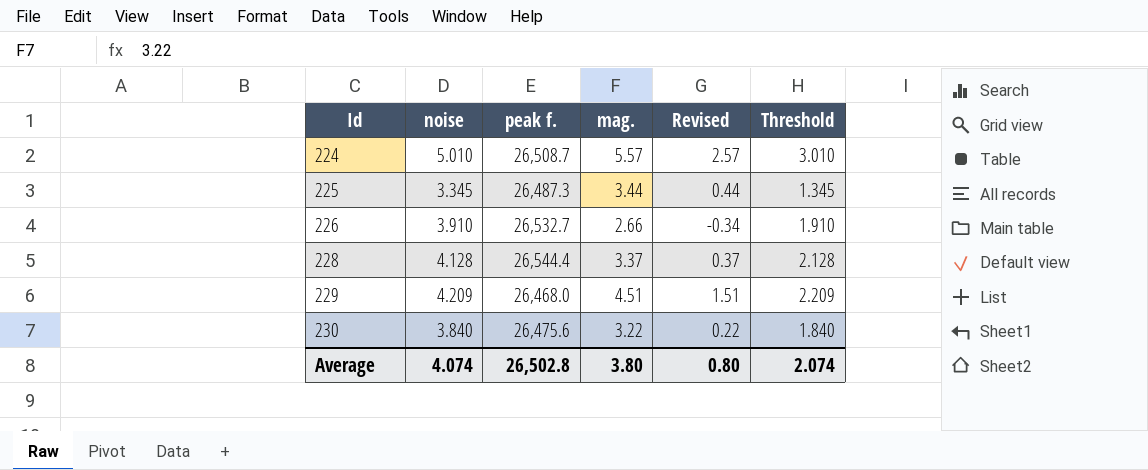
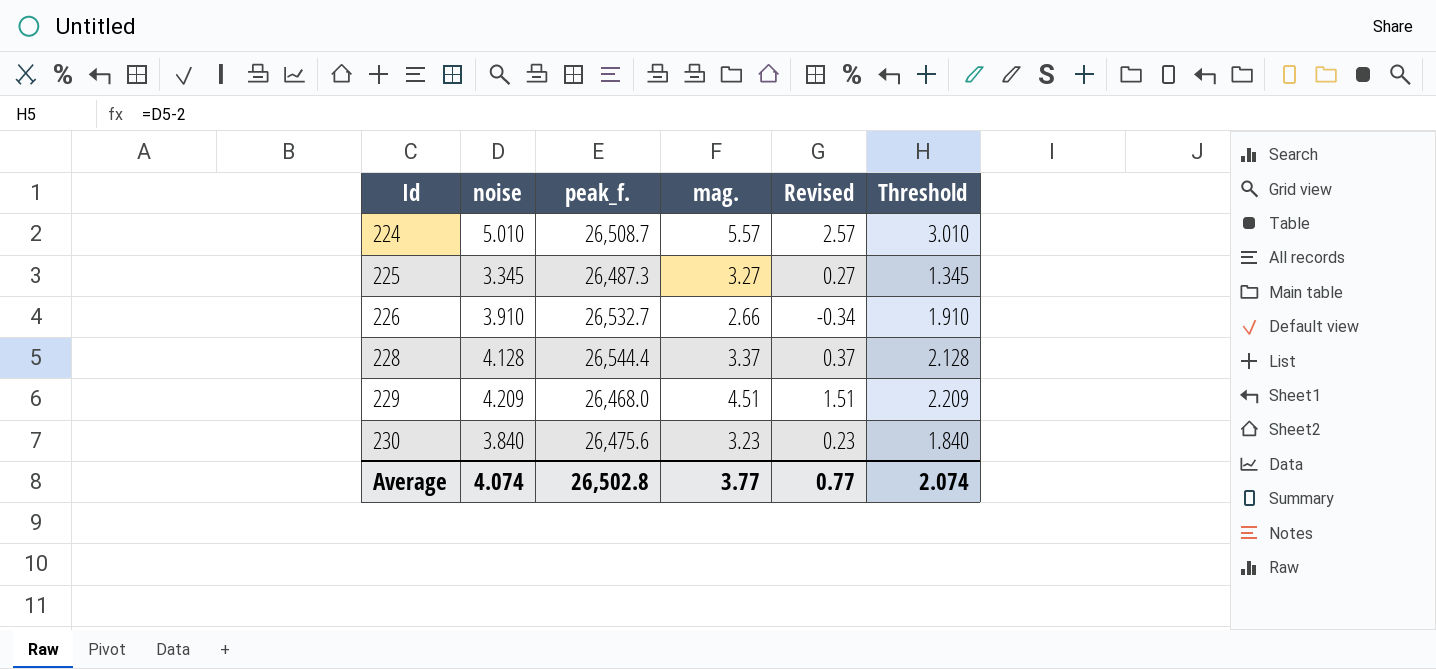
column name: peak f. -> peak_f.
225 | mag.: 3.44 -> 3.27
225 | Revised: 0.44 -> 0.27
230 | mag.: 3.22 -> 3.23
230 | Revised: 0.22 -> 0.23
Average | mag.: 3.80 -> 3.77
Average | Revised: 0.80 -> 0.77

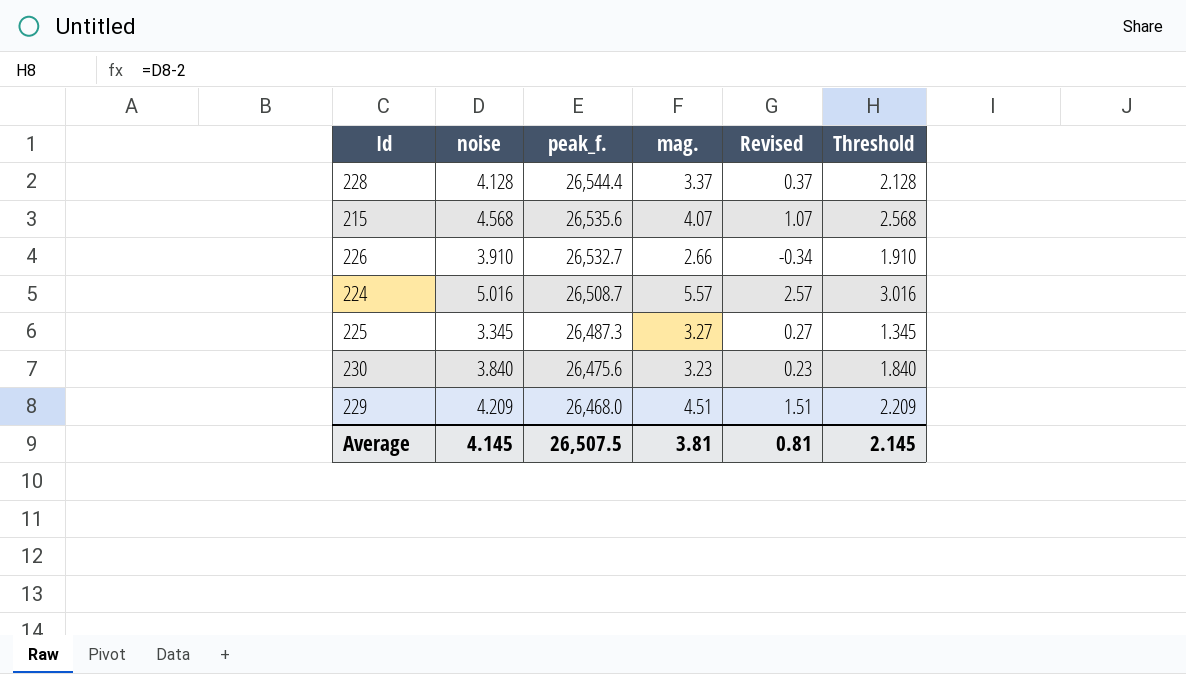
row order: Id ascending -> peak_f. descending
row 215: none -> 4.568 | 26,535.6 | 4.07 | 1.07 | 2.568
224 | noise: 5.010 -> 5.016
224 | Threshold: 3.010 -> 3.016
Average | noise: 4.074 -> 4.145
Average | peak_f.: 26,502.8 -> 26,507.5
Average | mag.: 3.77 -> 3.81
Average | Revised: 0.77 -> 0.81
Average | Threshold: 2.074 -> 2.145

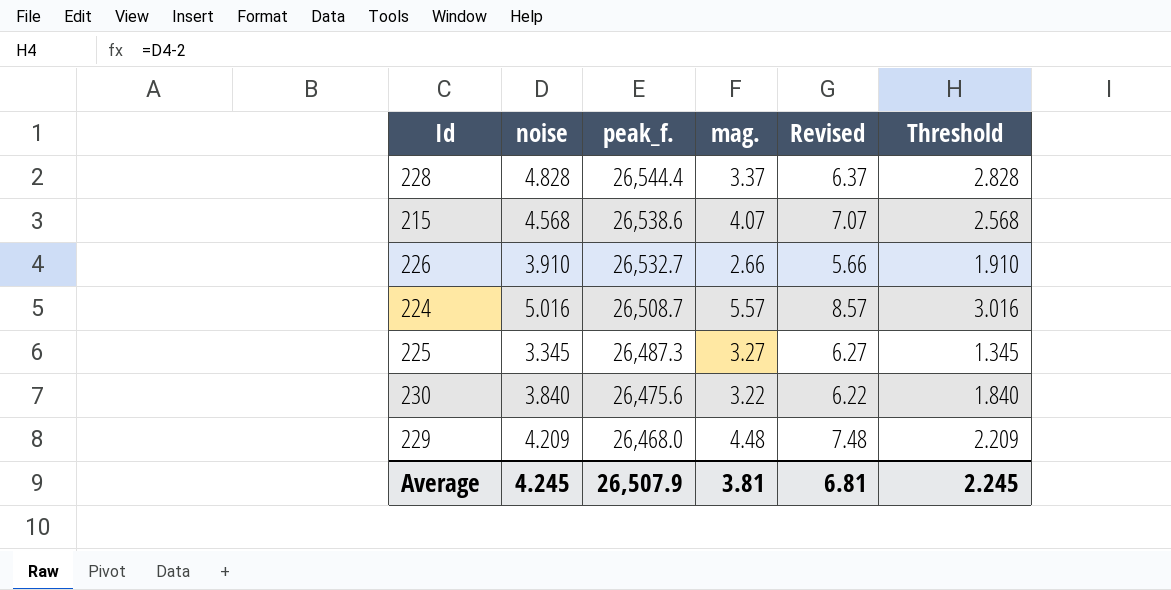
column Revised | formula: [mag.] - 3 -> [mag.] + 3
228 | noise: 4.128 -> 4.828
228 | Threshold: 2.128 -> 2.828
215 | peak_f.: 26,535.6 -> 26,538.6
230 | mag.: 3.23 -> 3.22
229 | mag.: 4.51 -> 4.48
Average | noise: 4.145 -> 4.245
Average | peak_f.: 26,507.5 -> 26,507.9
Average | Revised: 0.81 -> 6.81
Average | Threshold: 2.145 -> 2.245

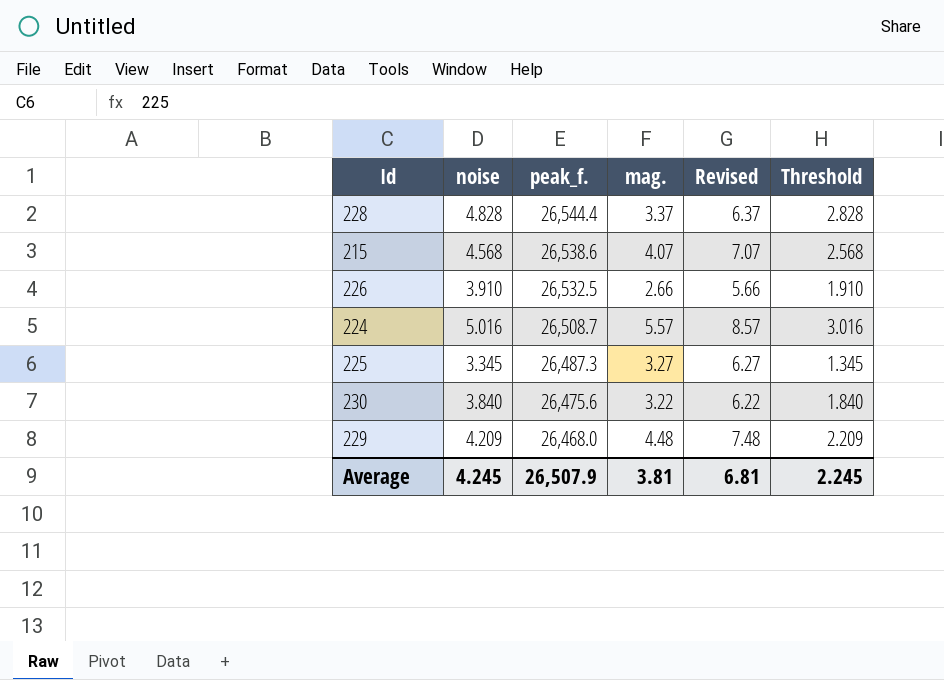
226 | peak_f.: 26,532.7 -> 26,532.5

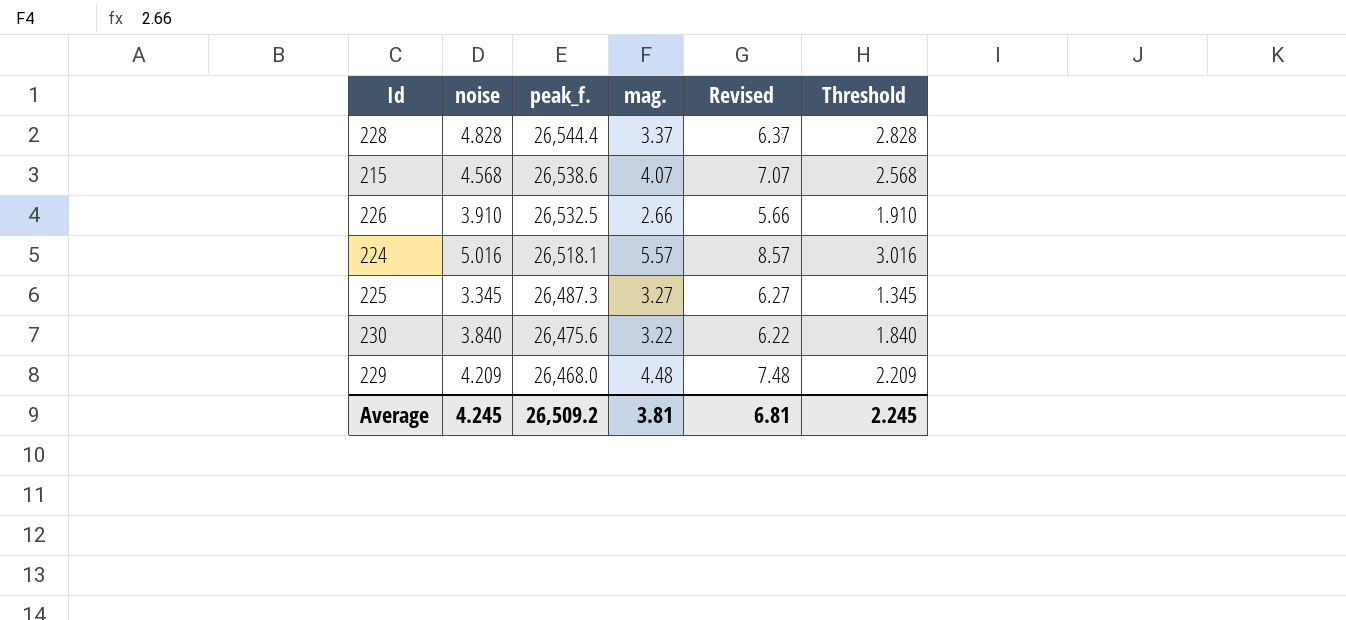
224 | peak_f.: 26,508.7 -> 26,518.1
Average | peak_f.: 26,507.9 -> 26,509.2

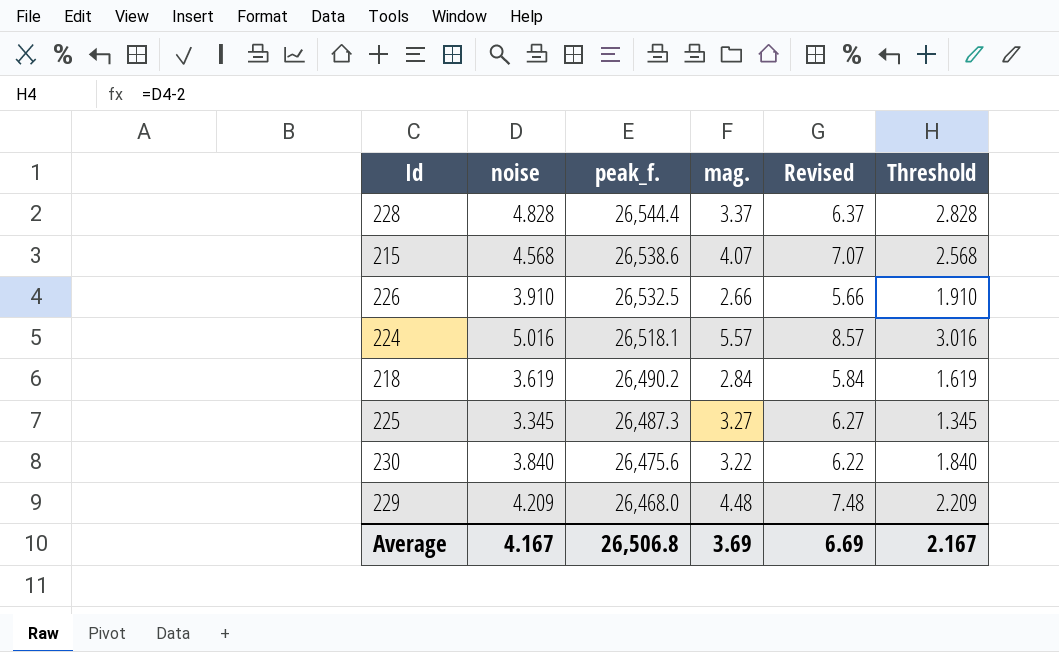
row 218: none -> 3.619 | 26,490.2 | 2.84 | 5.84 | 1.619
Average | noise: 4.245 -> 4.167
Average | peak_f.: 26,509.2 -> 26,506.8
Average | mag.: 3.81 -> 3.69
Average | Revised: 6.81 -> 6.69
Average | Threshold: 2.245 -> 2.167

